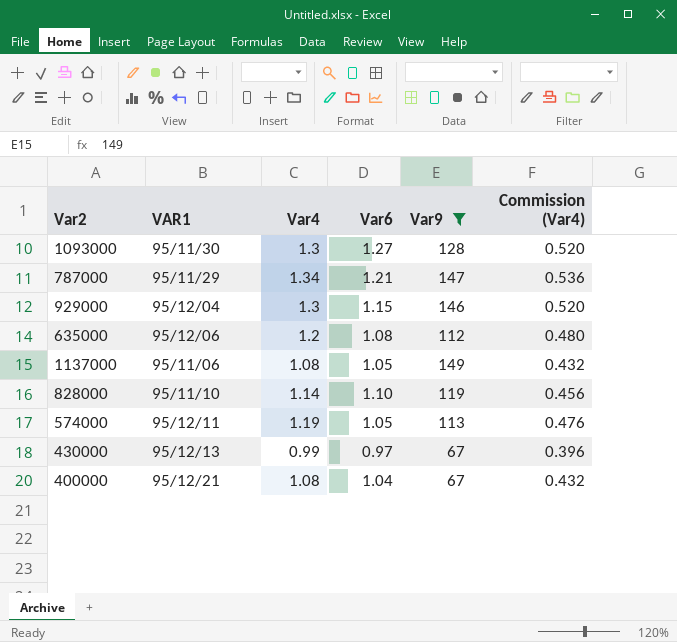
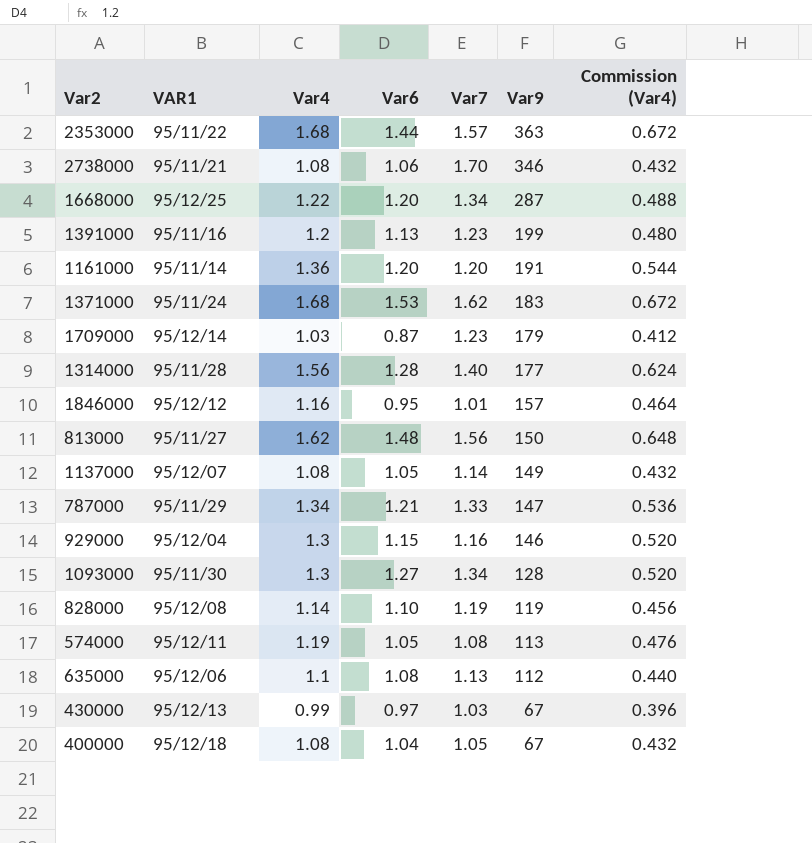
filter: Var9 <= 149 -> none
row order: none -> Var9 descending
column Var7 | position: none -> 5
1137000 | VAR1: 95/11/06 -> 95/12/07
828000 | VAR1: 95/11/10 -> 95/12/08
635000 | Var4: 1.2 -> 1.1
635000 | Commission (Var4): 0.480 -> 0.440
400000 | VAR1: 95/12/21 -> 95/12/18

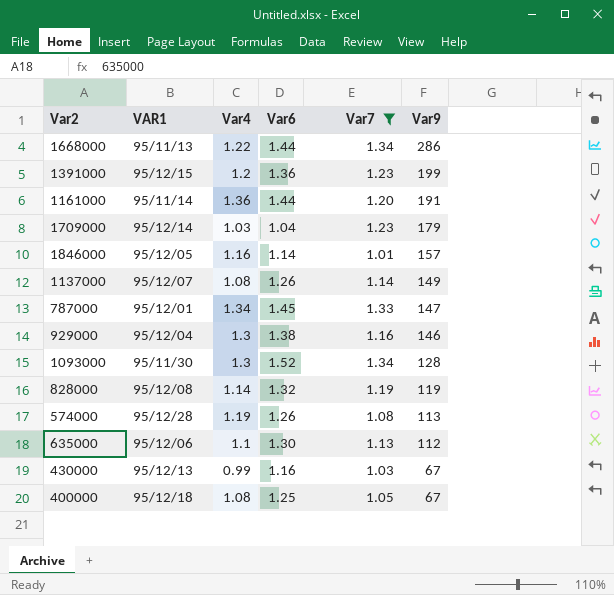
filter: none -> Var7 <= 1.34
column Commission (Var4) | formula: [Var4] * 0.4 -> none
1668000 | VAR1: 95/12/25 -> 95/11/13
1668000 | Var6: 1.20 -> 1.44
1668000 | Var9: 287 -> 286
1391000 | VAR1: 95/11/16 -> 95/12/15
1391000 | Var6: 1.13 -> 1.36
1161000 | Var6: 1.20 -> 1.44
1709000 | Var6: 0.87 -> 1.04
1846000 | VAR1: 95/12/12 -> 95/12/05
1846000 | Var6: 0.95 -> 1.14
1137000 | Var6: 1.05 -> 1.26
787000 | VAR1: 95/11/29 -> 95/12/01
787000 | Var6: 1.21 -> 1.45
929000 | Var6: 1.15 -> 1.38
1093000 | Var6: 1.27 -> 1.52
828000 | Var6: 1.10 -> 1.32
574000 | VAR1: 95/12/11 -> 95/12/28
574000 | Var6: 1.05 -> 1.26
635000 | Var6: 1.08 -> 1.30
430000 | Var6: 0.97 -> 1.16
400000 | Var6: 1.04 -> 1.25

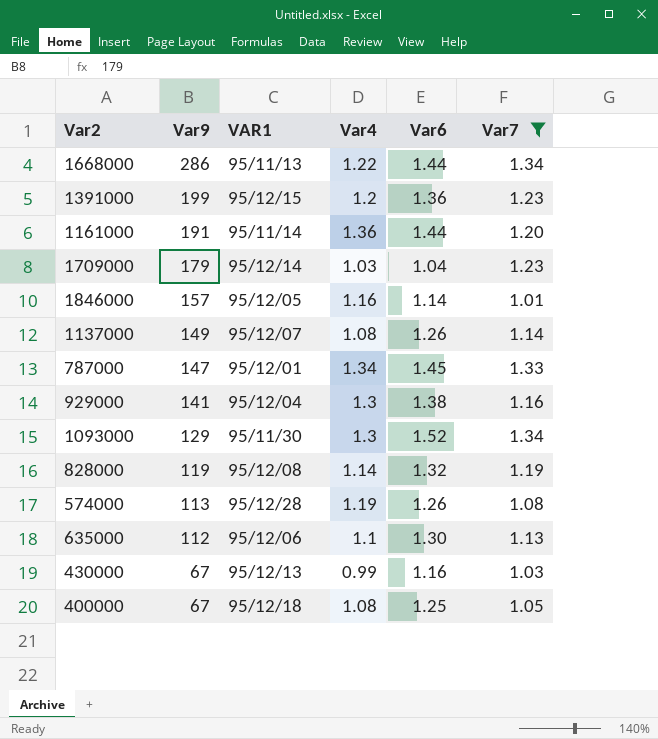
column Var9 | position: 6 -> 2
929000 | Var9: 146 -> 141
1093000 | Var9: 128 -> 129

